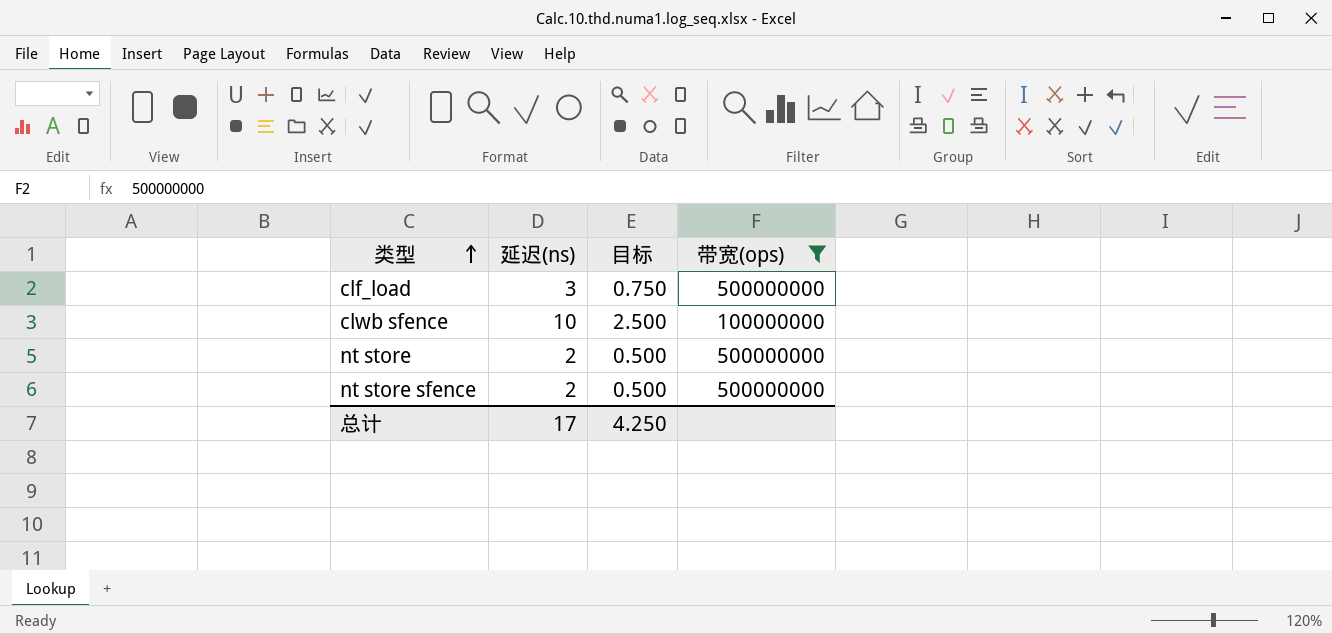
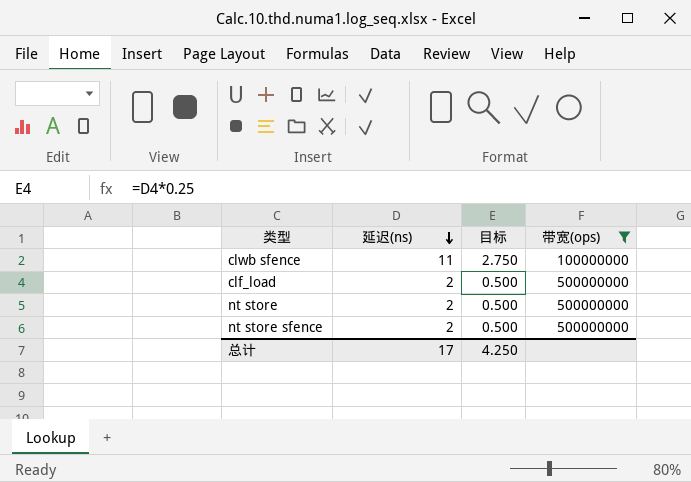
row order: 类型 ascending -> 延迟(ns) descending
clwb sfence | 延迟(ns): 10 -> 11
clwb sfence | 目标: 2.500 -> 2.750
clf_load | 延迟(ns): 3 -> 2
clf_load | 目标: 0.750 -> 0.500

